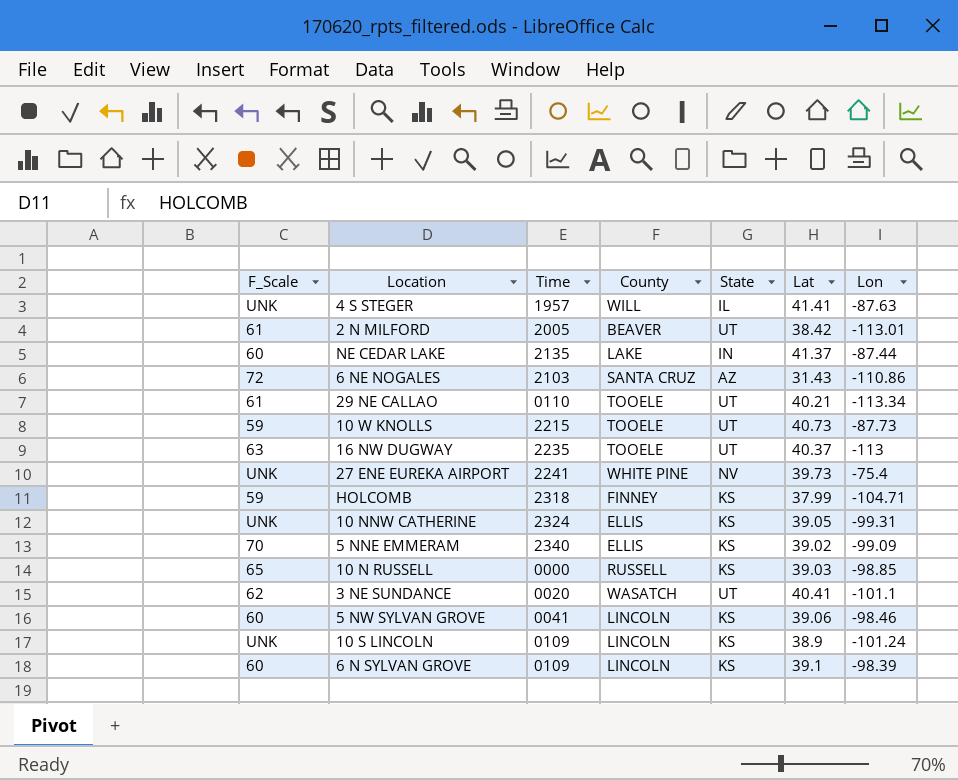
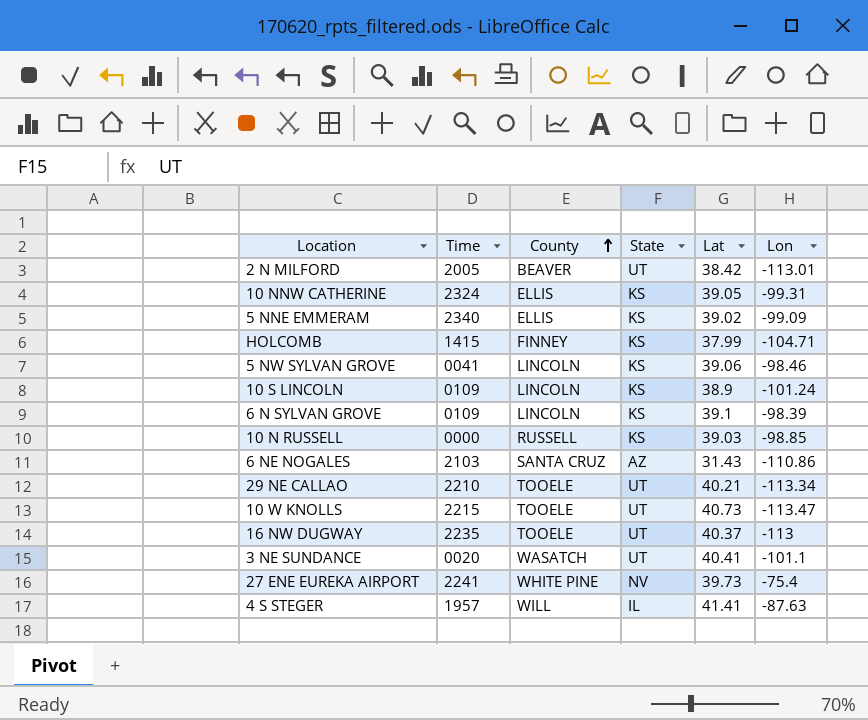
row order: none -> County ascending
column F_Scale | position: 1 -> none
row NE CEDAR LAKE: 60 | 2135 | LAKE | IN | 41.37 | -87.44 -> none
HOLCOMB | Time: 2318 -> 1415
29 NE CALLAO | Time: 0110 -> 2210
10 W KNOLLS | Lon: -87.73 -> -113.47

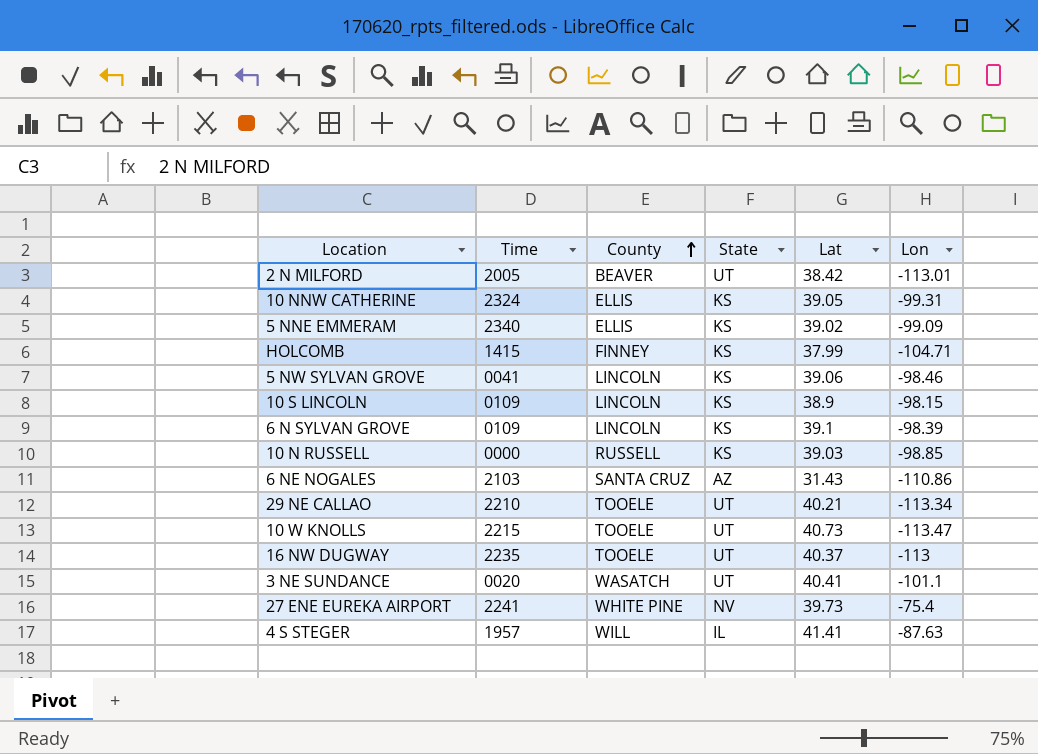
10 S LINCOLN | Lon: -101.24 -> -98.15

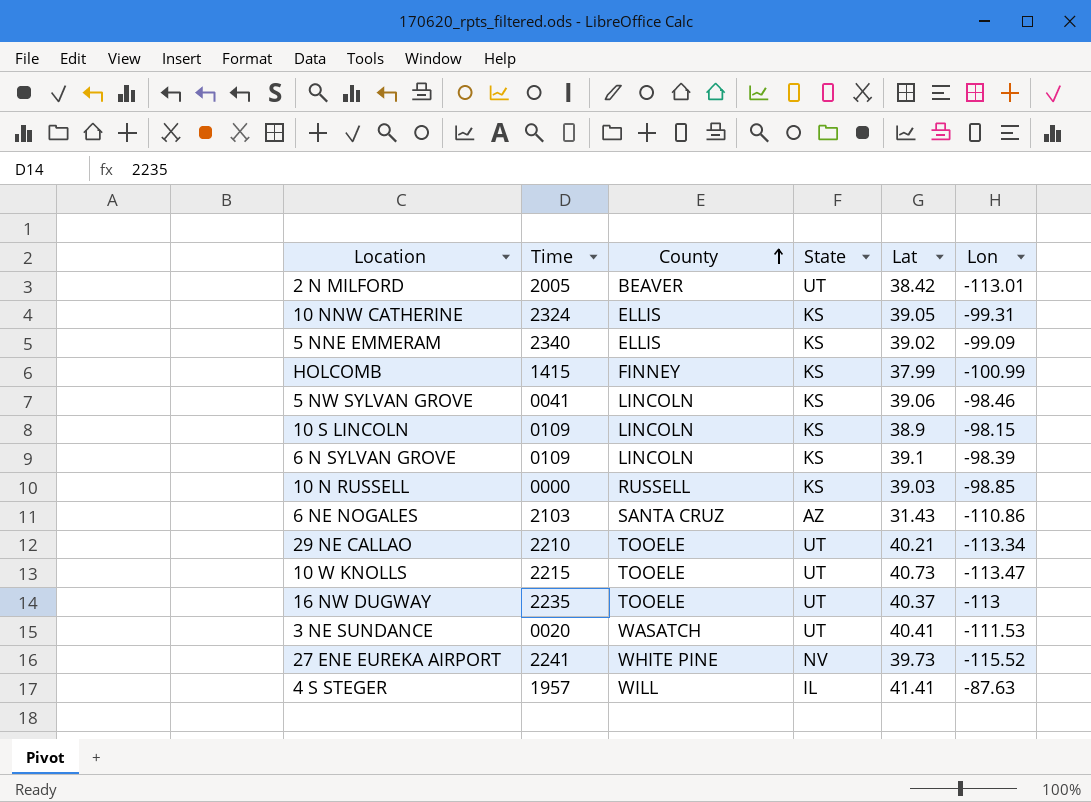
HOLCOMB | Lon: -104.71 -> -100.99
3 NE SUNDANCE | Lon: -101.1 -> -111.53
27 ENE EUREKA AIRPORT | Lon: -75.4 -> -115.52

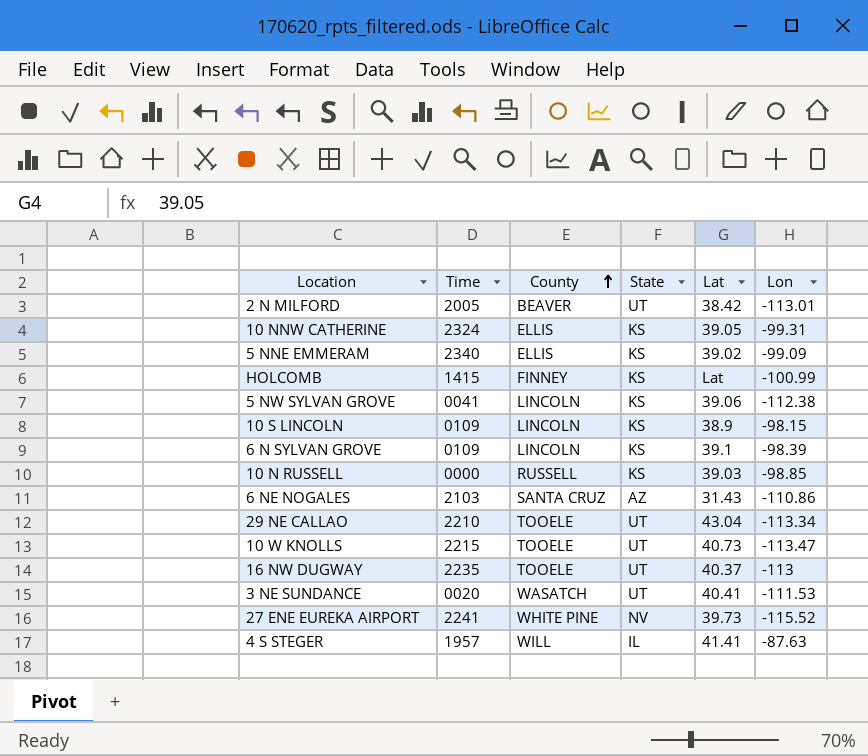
HOLCOMB | Lat: 37.99 -> Lat
5 NW SYLVAN GROVE | Lon: -98.46 -> -112.38
29 NE CALLAO | Lat: 40.21 -> 43.04

